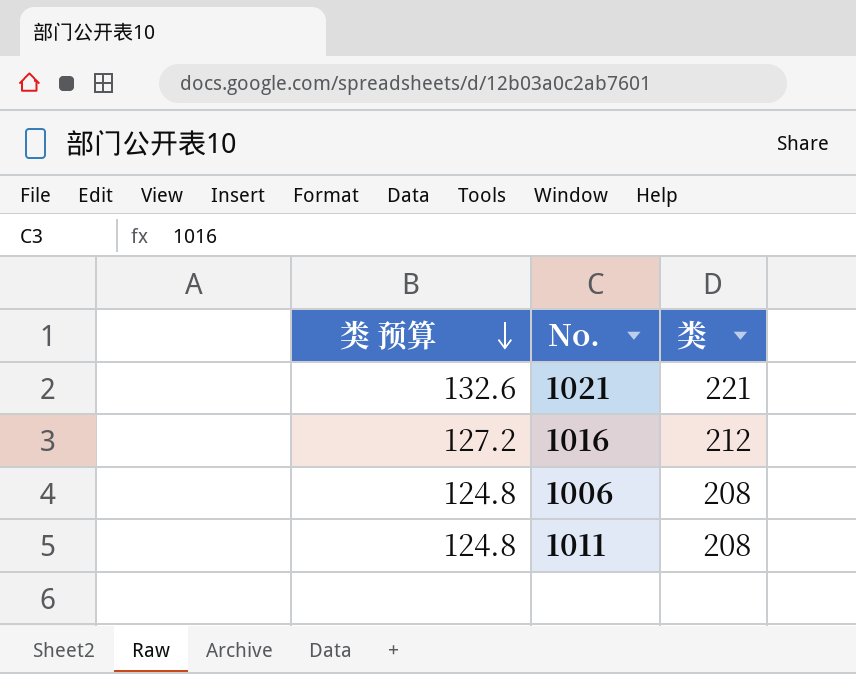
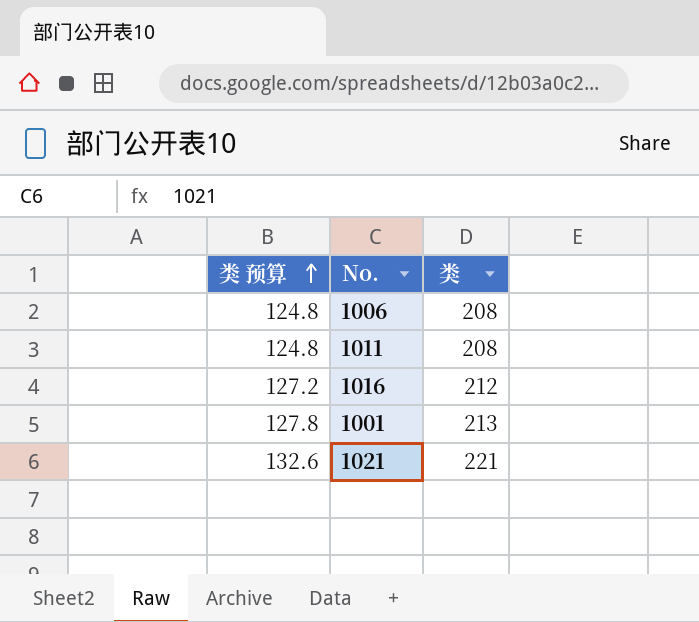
row order: 类 预算 descending -> 类 预算 ascending
row 1001: none -> 127.8 | 213

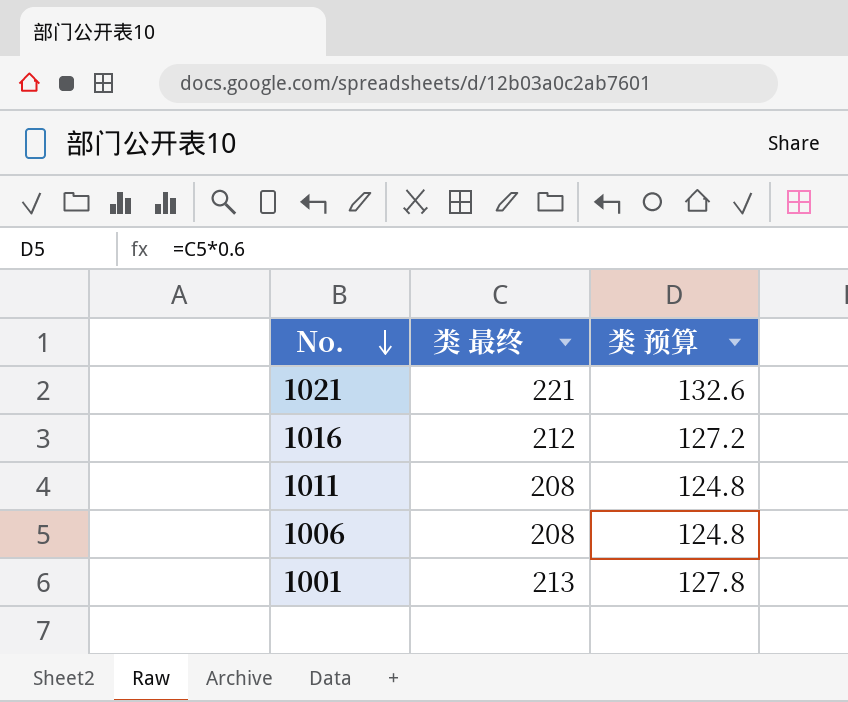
row order: 类 预算 ascending -> No. descending
column name: 类 -> 类 最终
column 类 预算 | position: 1 -> 3

